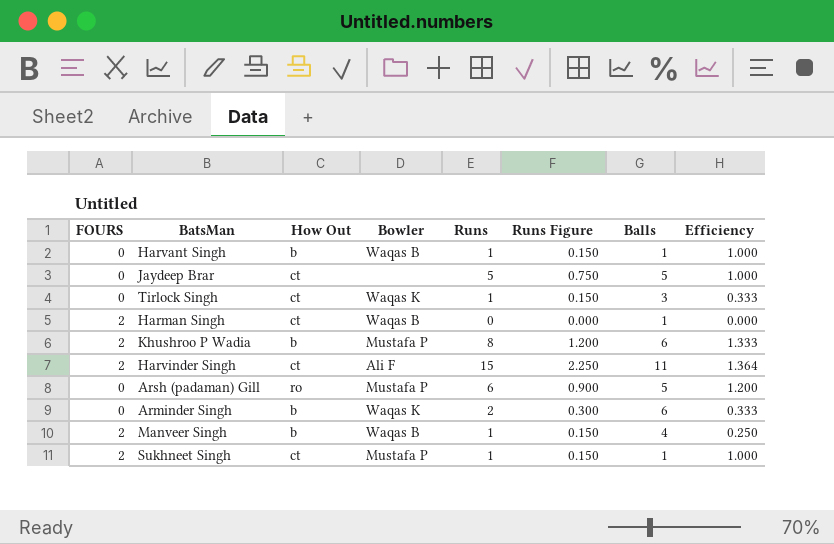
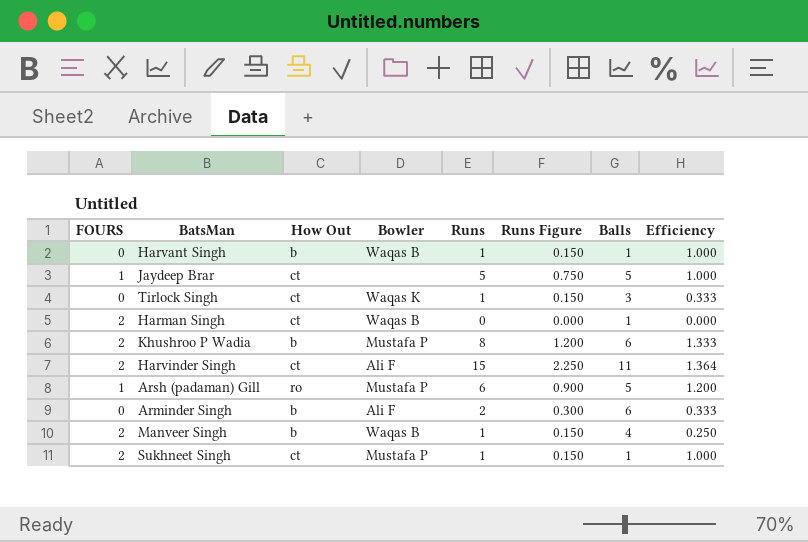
Jaydeep Brar | FOURS: 0 -> 1
Arsh (padaman) Gill | FOURS: 0 -> 1
Arminder Singh | Bowler: Waqas K -> Ali F

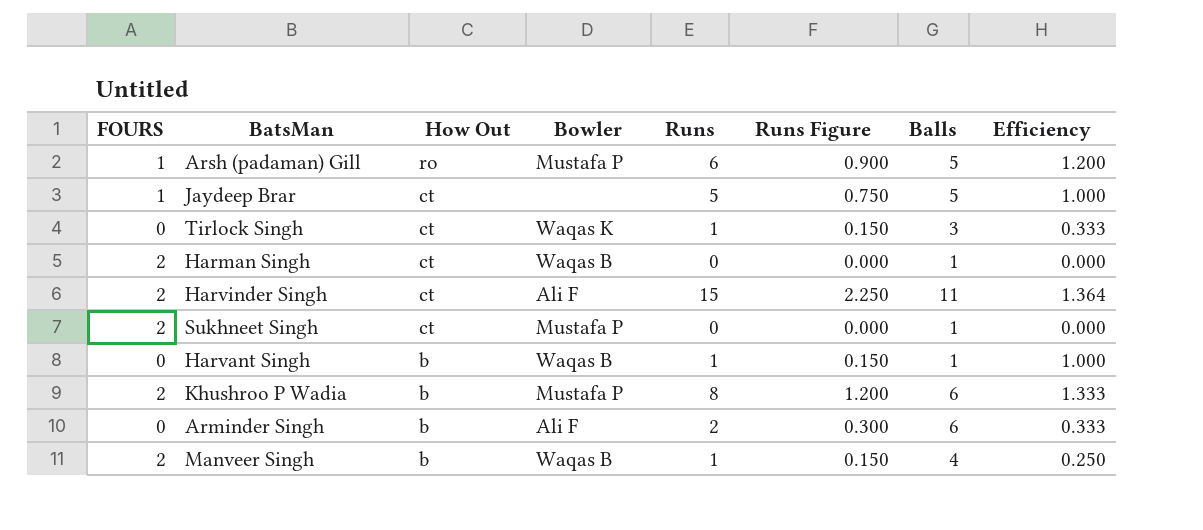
row order: none -> How Out descending
Sukhneet Singh | Runs: 1 -> 0
Sukhneet Singh | Runs Figure: 0.150 -> 0.000
Sukhneet Singh | Efficiency: 1.000 -> 0.000

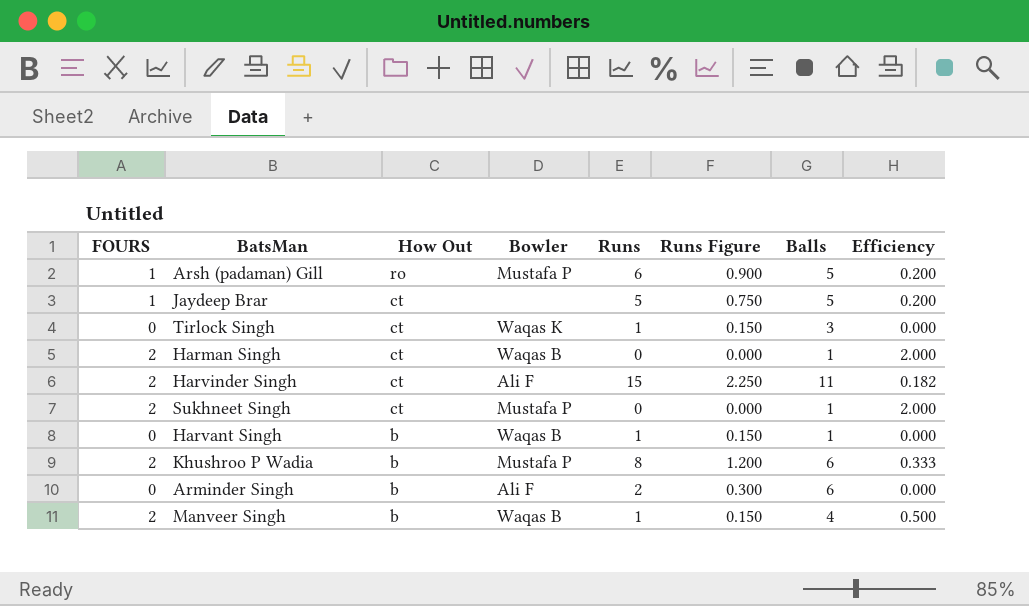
column Efficiency | formula: [Runs] / [Balls] -> [FOURS] / [Balls]

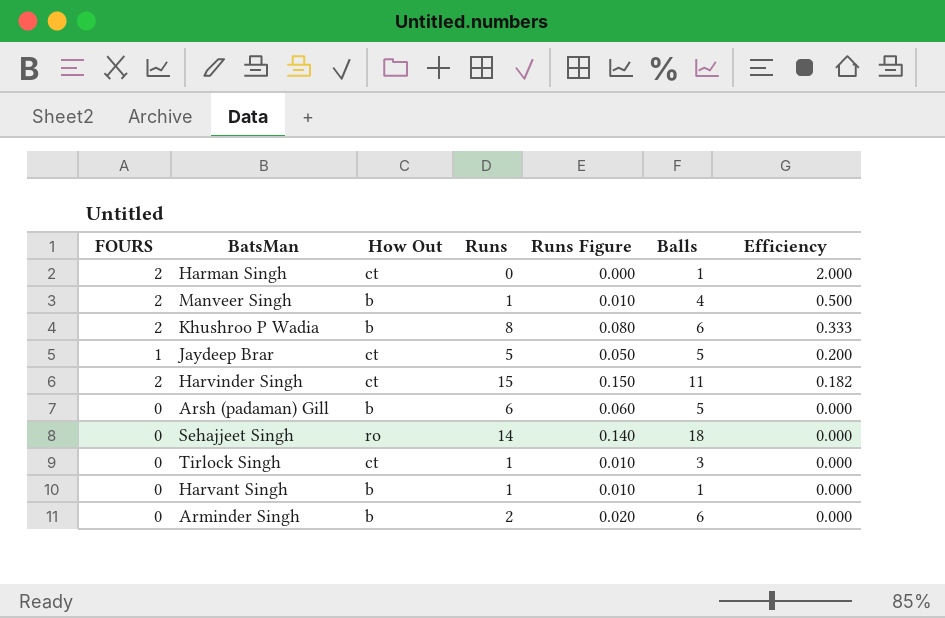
row order: How Out descending -> Efficiency descending
column Bowler | position: 4 -> none
column Runs Figure | formula: [Runs] * 0.15 -> [Runs] * 0.01
row Sukhneet Singh: 2 | ct | Mustafa P | 0 | 0.000 | 1 | 2.000 -> none
Arsh (padaman) Gill | FOURS: 1 -> 0
Arsh (padaman) Gill | How Out: ro -> b
Arsh (padaman) Gill | Efficiency: 0.200 -> 0.000
row Sehajjeet Singh: none -> 0 | ro | 14 | 0.140 | 18 | 0.000

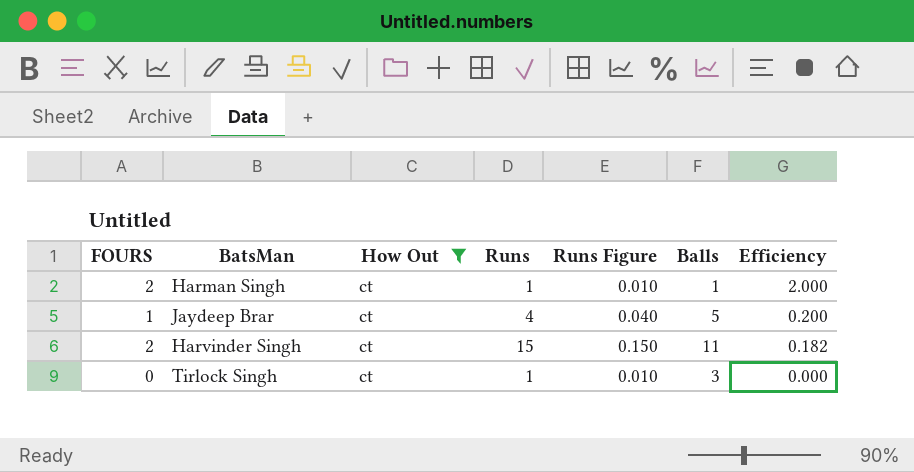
filter: none -> How Out = ct
Harman Singh | Runs: 0 -> 1
Harman Singh | Runs Figure: 0.000 -> 0.010
Jaydeep Brar | Runs: 5 -> 4
Jaydeep Brar | Runs Figure: 0.050 -> 0.040

